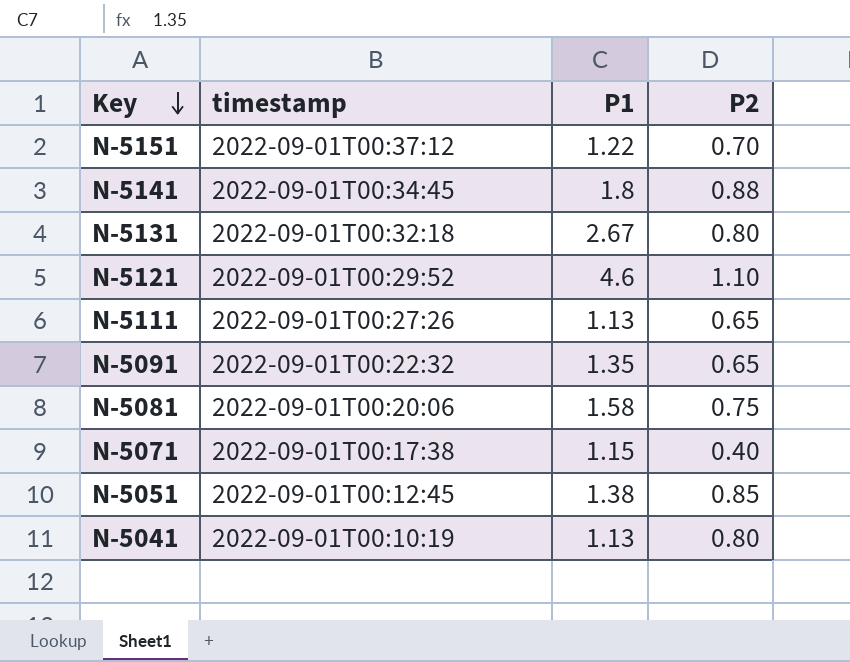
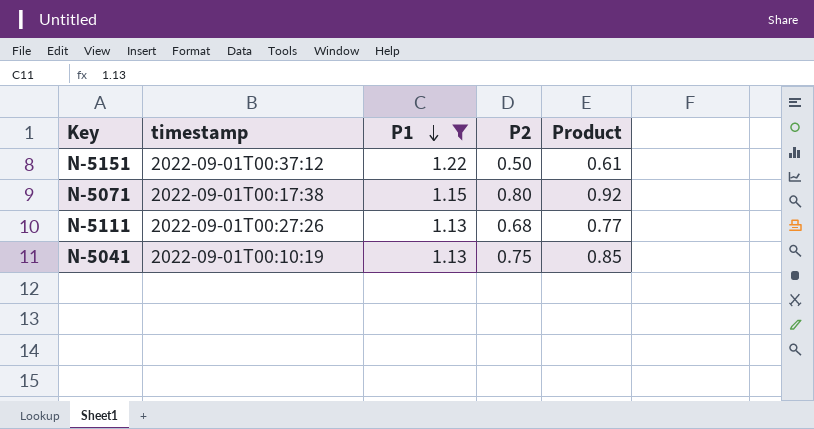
filter: none -> P1 <= 1.22
row order: Key descending -> P1 descending
column Product | formula: none -> [P1] * [P2]
N-5151 | P2: 0.70 -> 0.50
N-5071 | P2: 0.40 -> 0.80
N-5111 | P2: 0.65 -> 0.68
N-5041 | P2: 0.80 -> 0.75

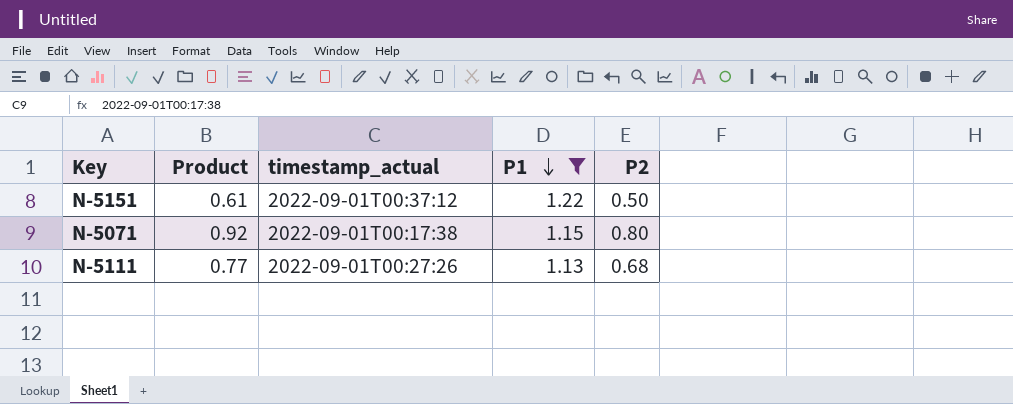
column Product | position: 5 -> 2
column name: timestamp -> timestamp_actual
row N-5041: 2022-09-01T00:10:19 | 1.13 | 0.75 | 0.85 -> none

